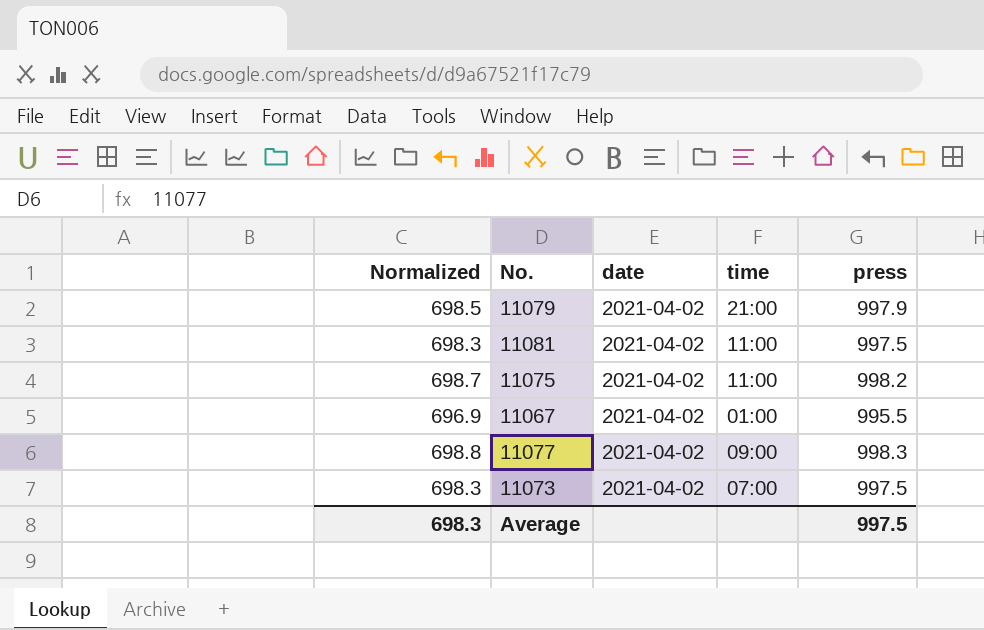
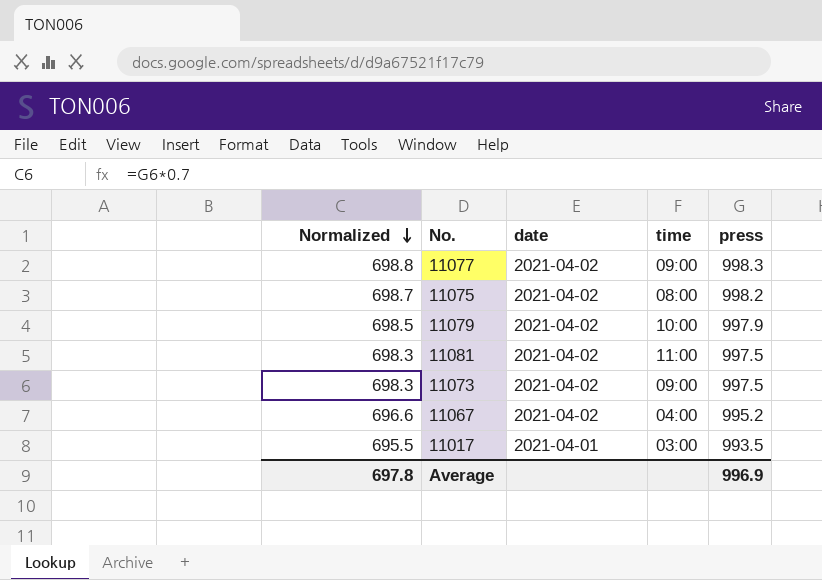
row order: none -> Normalized descending
11075 | time: 11:00 -> 08:00
11079 | time: 21:00 -> 10:00
11073 | time: 07:00 -> 09:00
11067 | Normalized: 696.9 -> 696.6
11067 | time: 01:00 -> 04:00
11067 | press: 995.5 -> 995.2
row 11017: none -> 695.5 | 2021-04-01 | 03:00 | 993.5
Average | Normalized: 698.3 -> 697.8
Average | press: 997.5 -> 996.9

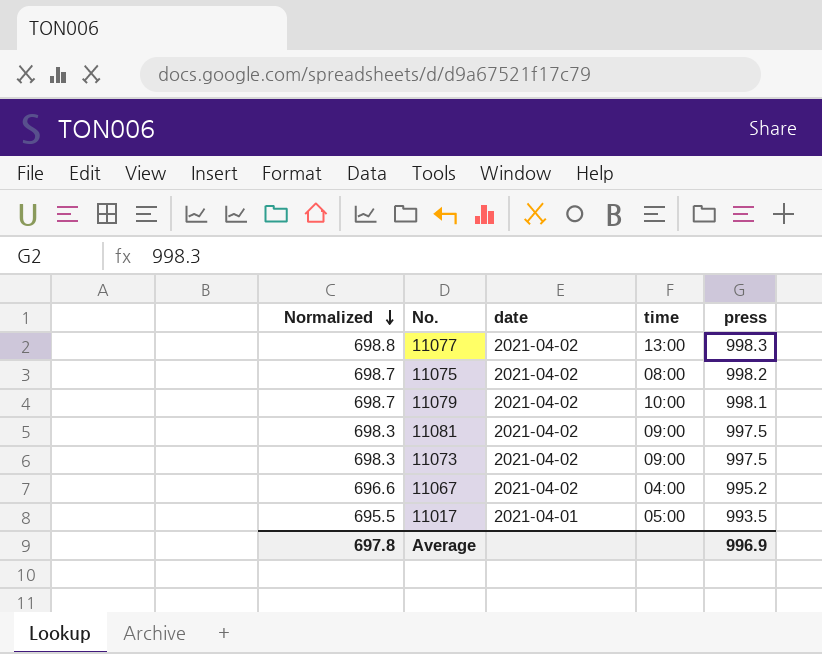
11077 | time: 09:00 -> 13:00
11079 | Normalized: 698.5 -> 698.7
11079 | press: 997.9 -> 998.1
11081 | time: 11:00 -> 09:00
11017 | time: 03:00 -> 05:00

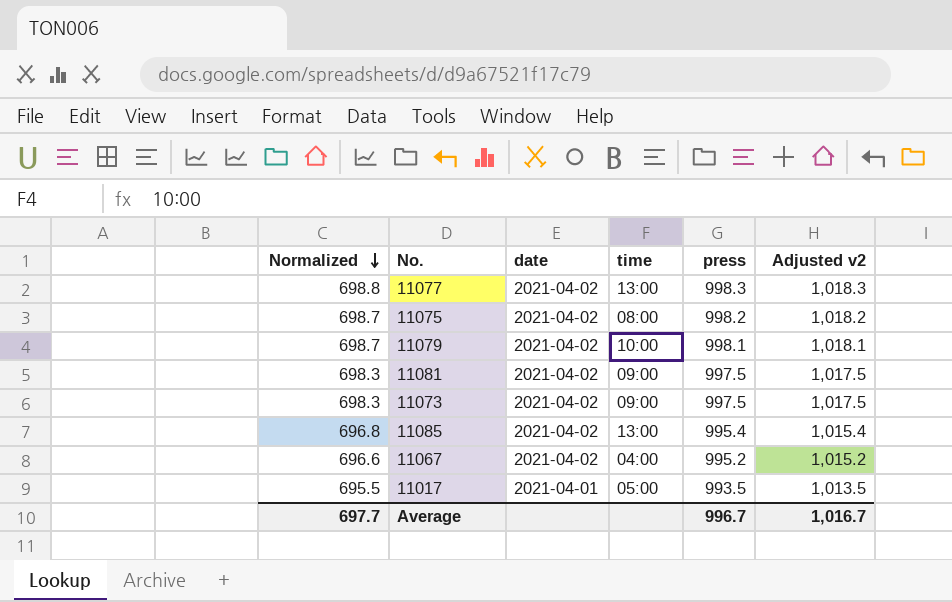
column Adjusted v2 | formula: none -> [press] + 20
row 11085: none -> 696.8 | 2021-04-02 | 13:00 | 995.4 | 1,015.4
Average | Normalized: 697.8 -> 697.7
Average | press: 996.9 -> 996.7

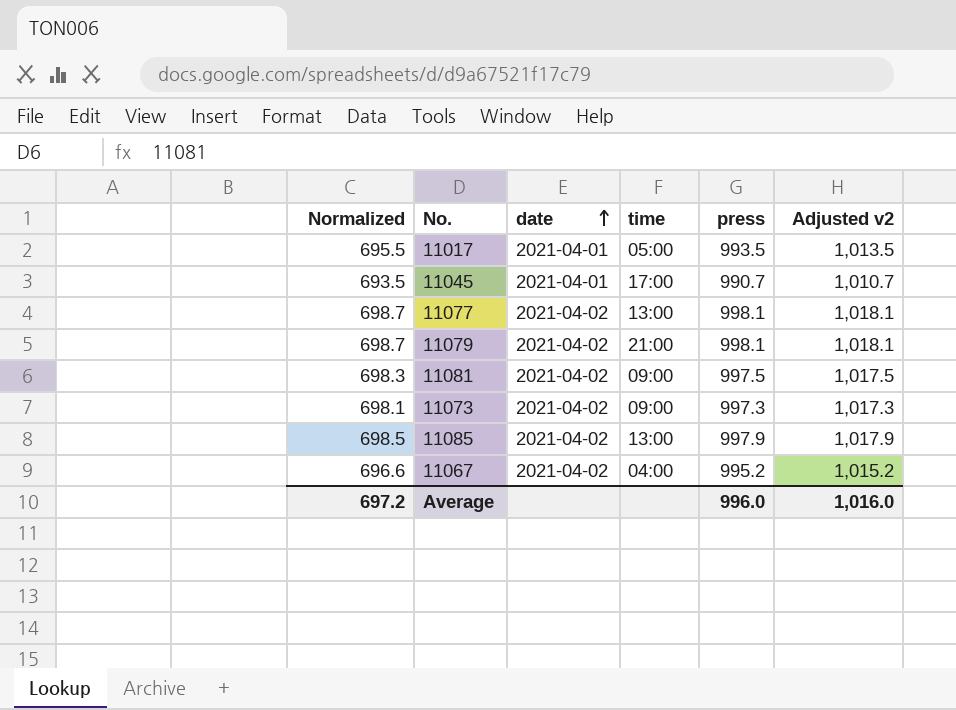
row order: Normalized descending -> date ascending
row 11075: 698.7 | 2021-04-02 | 08:00 | 998.2 | 1,018.2 -> none
row 11045: none -> 693.5 | 2021-04-01 | 17:00 | 990.7 | 1,010.7
11077 | Normalized: 698.8 -> 698.7
11077 | press: 998.3 -> 998.1
11077 | Adjusted v2: 1,018.3 -> 1,018.1
11079 | time: 10:00 -> 21:00
11073 | Normalized: 698.3 -> 698.1
11073 | press: 997.5 -> 997.3
11073 | Adjusted v2: 1,017.5 -> 1,017.3
11085 | Normalized: 696.8 -> 698.5
11085 | press: 995.4 -> 997.9
11085 | Adjusted v2: 1,015.4 -> 1,017.9
Average | Normalized: 697.7 -> 697.2
Average | press: 996.7 -> 996.0
Average | Adjusted v2: 1,016.7 -> 1,016.0

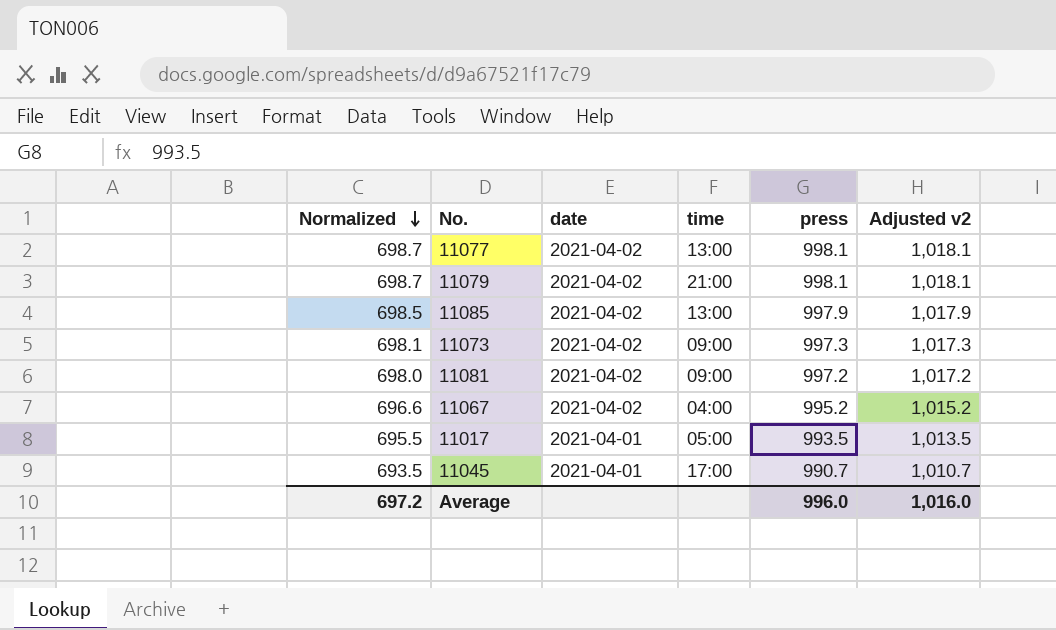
row order: date ascending -> Normalized descending
11081 | Normalized: 698.3 -> 698.0
11081 | press: 997.5 -> 997.2
11081 | Adjusted v2: 1,017.5 -> 1,017.2

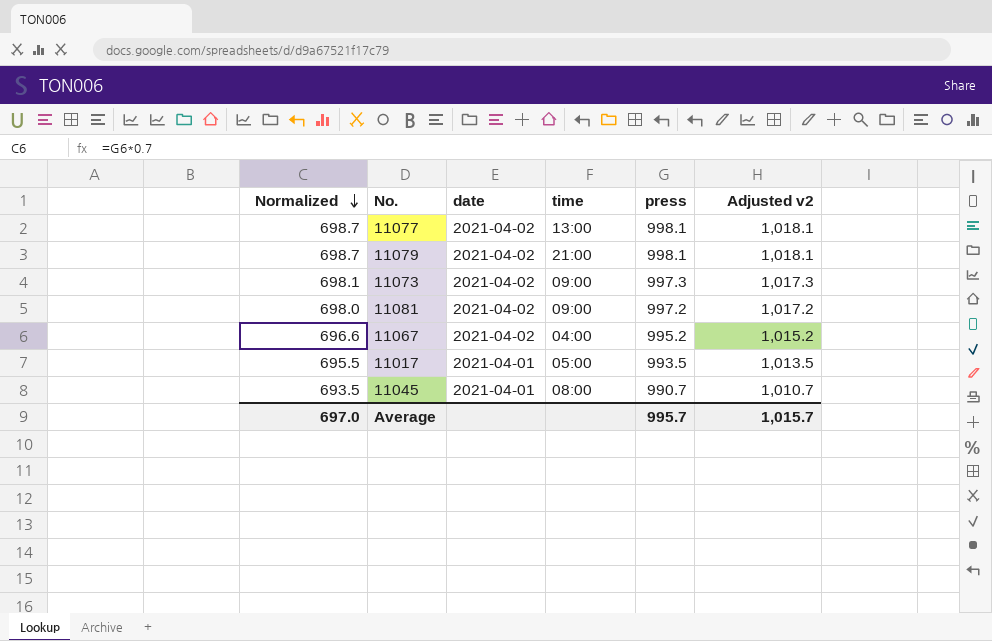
row 11085: 698.5 | 2021-04-02 | 13:00 | 997.9 | 1,017.9 -> none
11045 | time: 17:00 -> 08:00
Average | Normalized: 697.2 -> 697.0
Average | press: 996.0 -> 995.7
Average | Adjusted v2: 1,016.0 -> 1,015.7

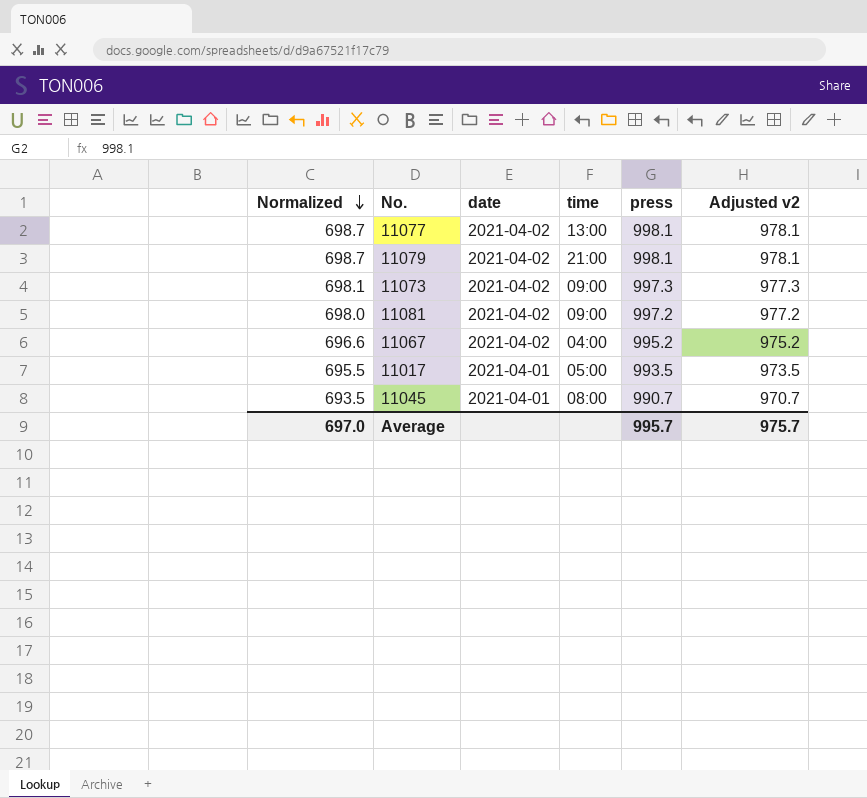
column Adjusted v2 | formula: [press] + 20 -> [press] - 20
Average | Adjusted v2: 1,015.7 -> 975.7

